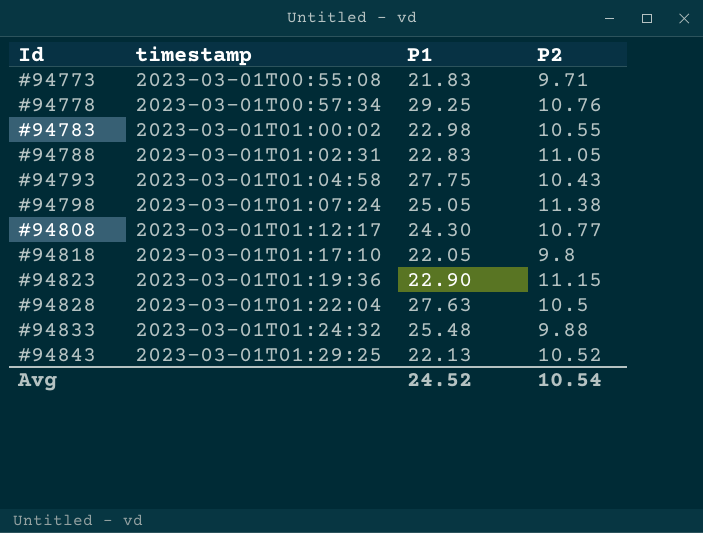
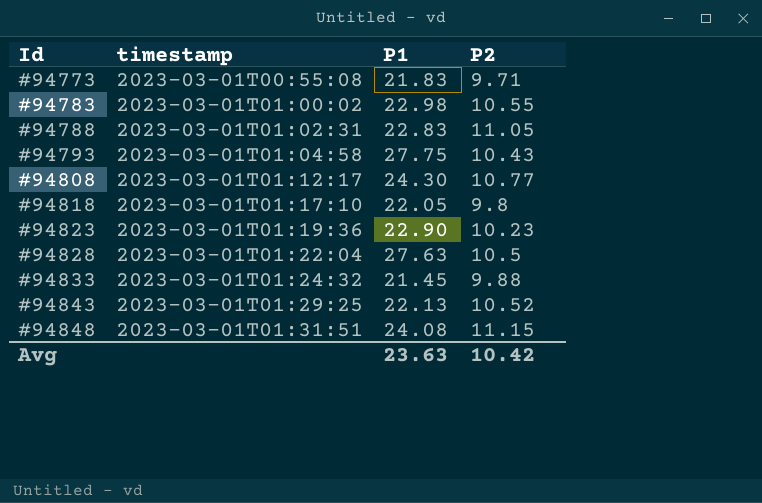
row #94778: 2023-03-01T00:57:34 | 29.25 | 10.76 -> none
row #94798: 2023-03-01T01:07:24 | 25.05 | 11.38 -> none
#94823 | P2: 11.15 -> 10.23
#94833 | P1: 25.48 -> 21.45
row #94848: none -> 2023-03-01T01:31:51 | 24.08 | 11.15
Avg | P1: 24.52 -> 23.63
Avg | P2: 10.54 -> 10.42

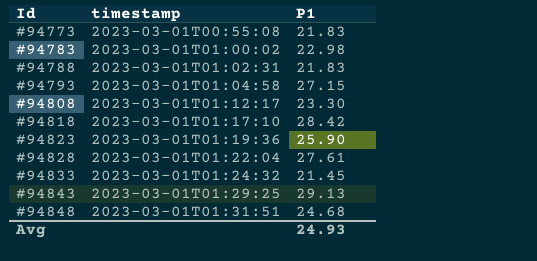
column P2 | position: 4 -> none
#94788 | P1: 22.83 -> 21.83
#94793 | P1: 27.75 -> 27.15
#94808 | P1: 24.30 -> 23.30
#94818 | P1: 22.05 -> 28.42
#94823 | P1: 22.90 -> 25.90
#94828 | P1: 27.63 -> 27.61
#94843 | P1: 22.13 -> 29.13
#94848 | P1: 24.08 -> 24.68
Avg | P1: 23.63 -> 24.93

